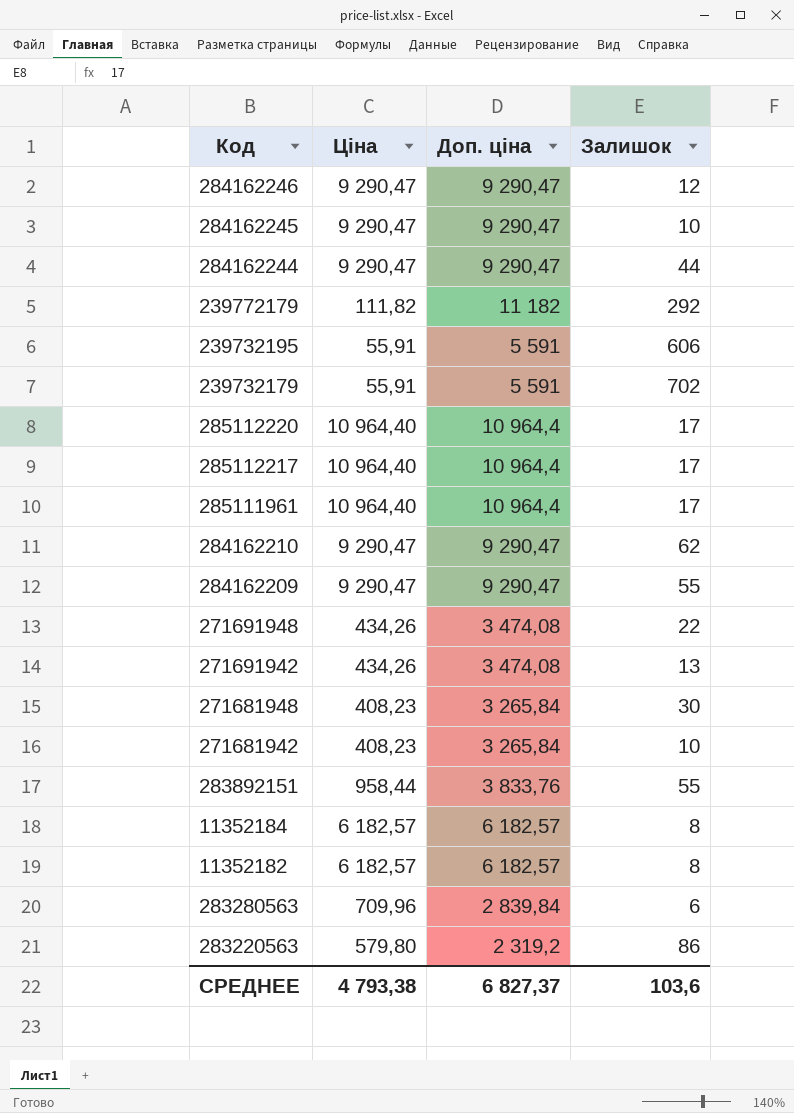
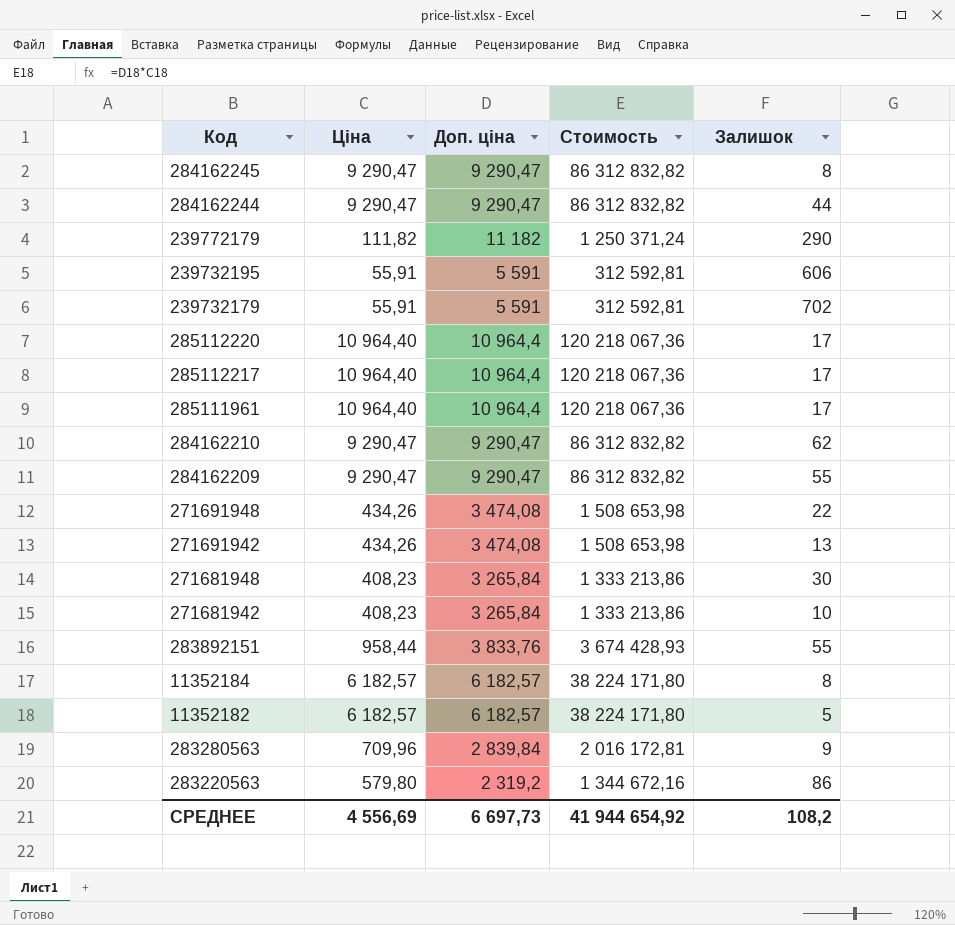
column Стоимость | formula: none -> [Ціна] * [Доп. ціна]
row 284162246: 9 290,47 | 9 290,47 | 12 -> none
284162245 | Залишок: 10 -> 8
239772179 | Залишок: 292 -> 290
11352182 | Залишок: 8 -> 5
283280563 | Залишок: 6 -> 9
СРЕДНЕЕ | Ціна: 4 793,38 -> 4 556,69
СРЕДНЕЕ | Доп. ціна: 6 827,37 -> 6 697,73
СРЕДНЕЕ | Залишок: 103,6 -> 108,2

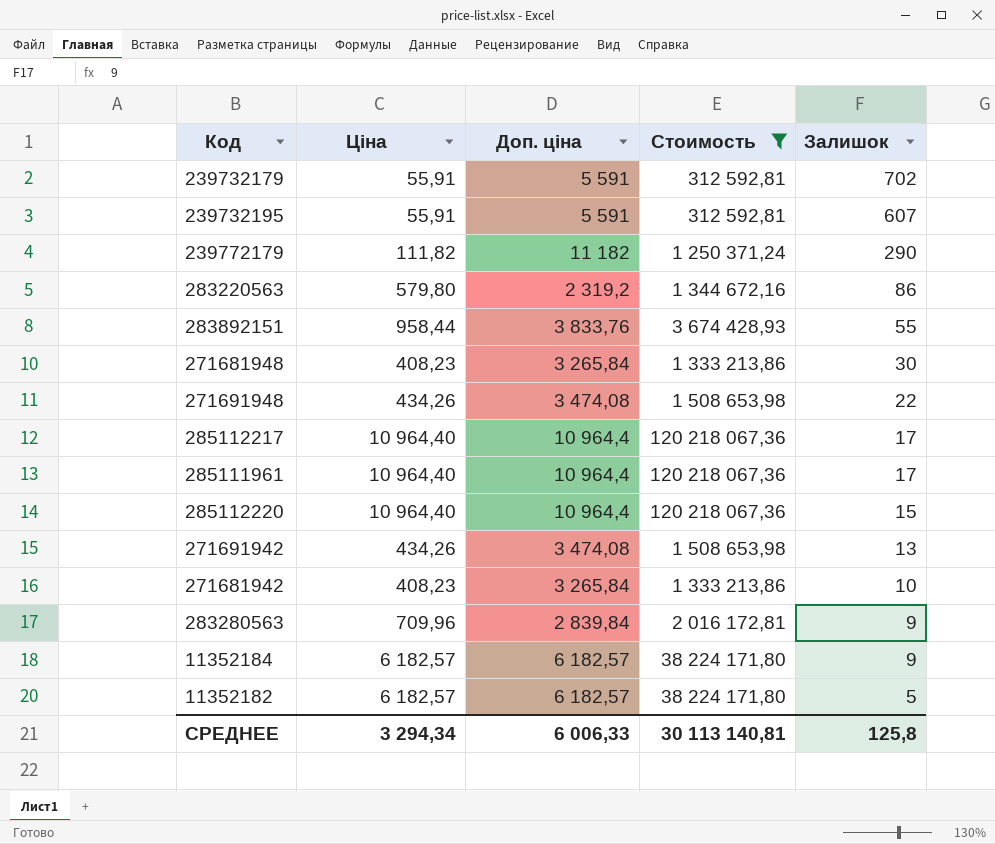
filter: none -> Стоимость != 86 312 832,82
row order: none -> Залишок descending
239732195 | Залишок: 606 -> 607
285112220 | Залишок: 17 -> 15
11352184 | Залишок: 8 -> 9
СРЕДНЕЕ | Ціна: 4 556,69 -> 3 294,34
СРЕДНЕЕ | Доп. ціна: 6 697,73 -> 6 006,33
СРЕДНЕЕ | Стоимость: 41 944 654,92 -> 30 113 140,81
СРЕДНЕЕ | Залишок: 108,2 -> 125,8

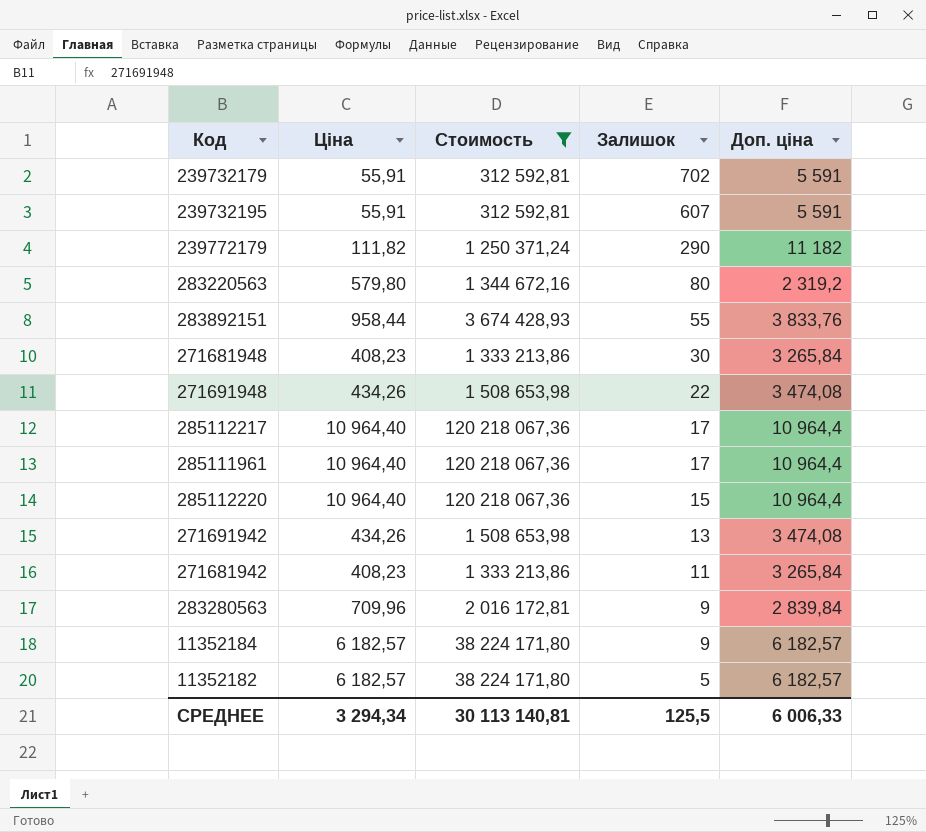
column Доп. ціна | position: 3 -> 5
283220563 | Залишок: 86 -> 80
271681942 | Залишок: 10 -> 11
СРЕДНЕЕ | Залишок: 125,8 -> 125,5

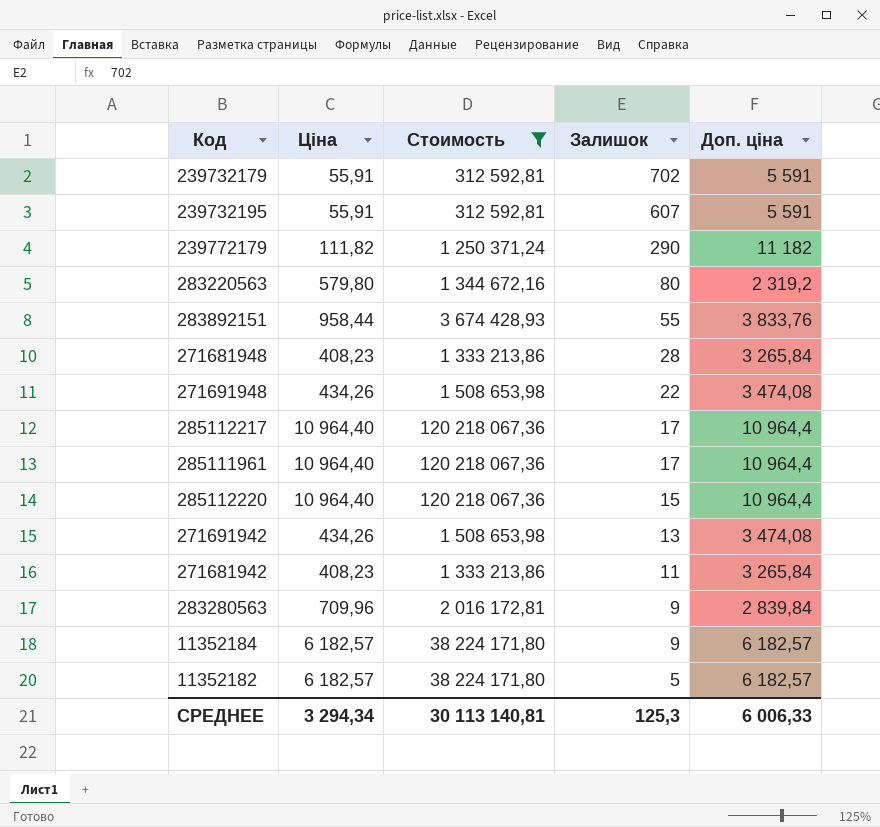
271681948 | Залишок: 30 -> 28
СРЕДНЕЕ | Залишок: 125,5 -> 125,3

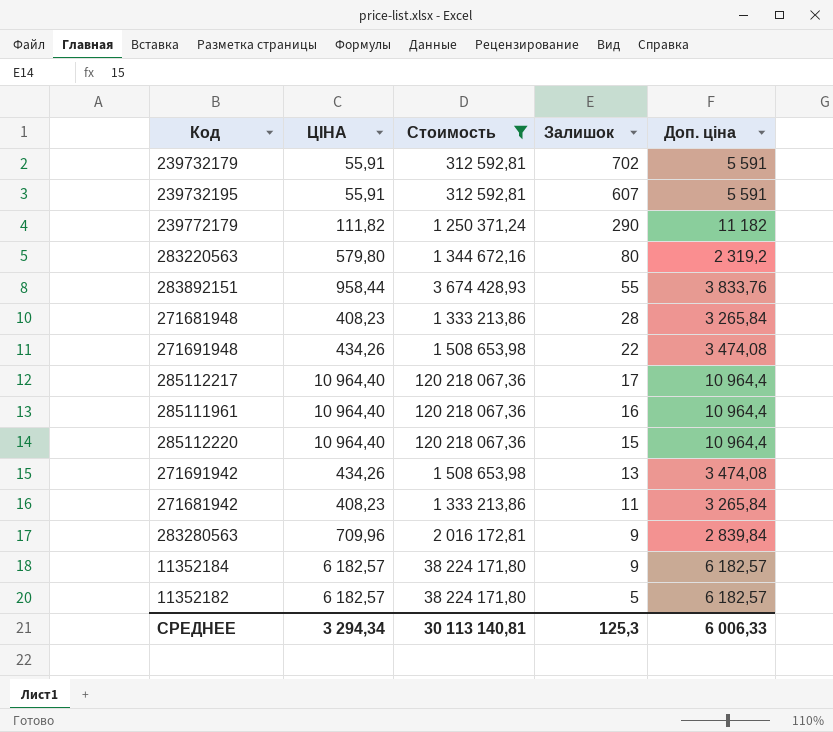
column name: Ціна -> ЦІНА
285111961 | Залишок: 17 -> 16

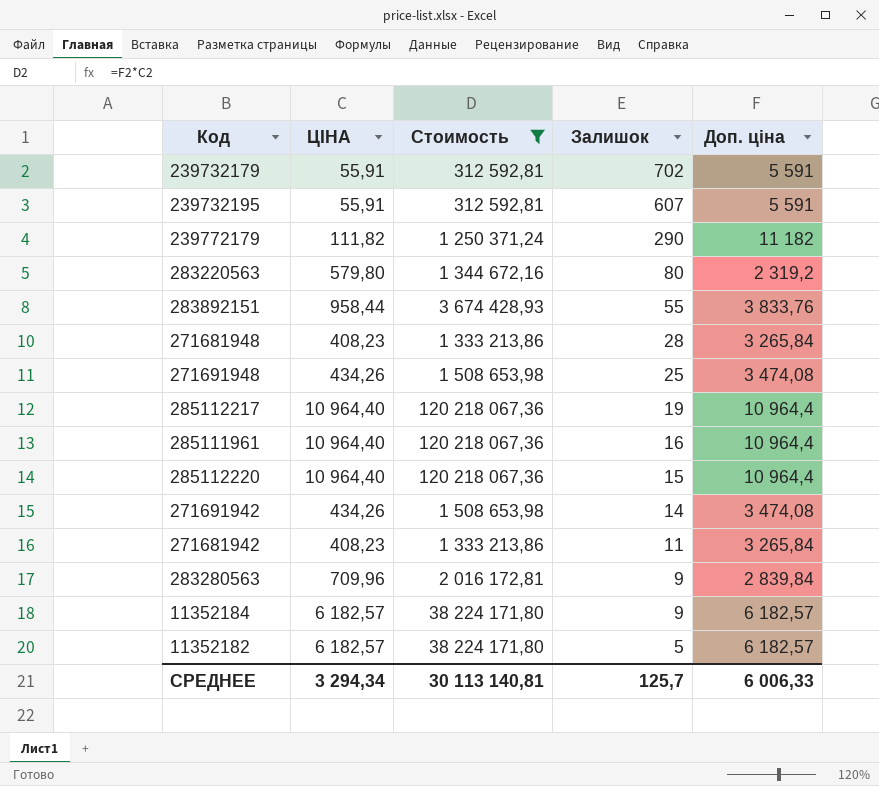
271691948 | Залишок: 22 -> 25
285112217 | Залишок: 17 -> 19
271691942 | Залишок: 13 -> 14
СРЕДНЕЕ | Залишок: 125,3 -> 125,7

